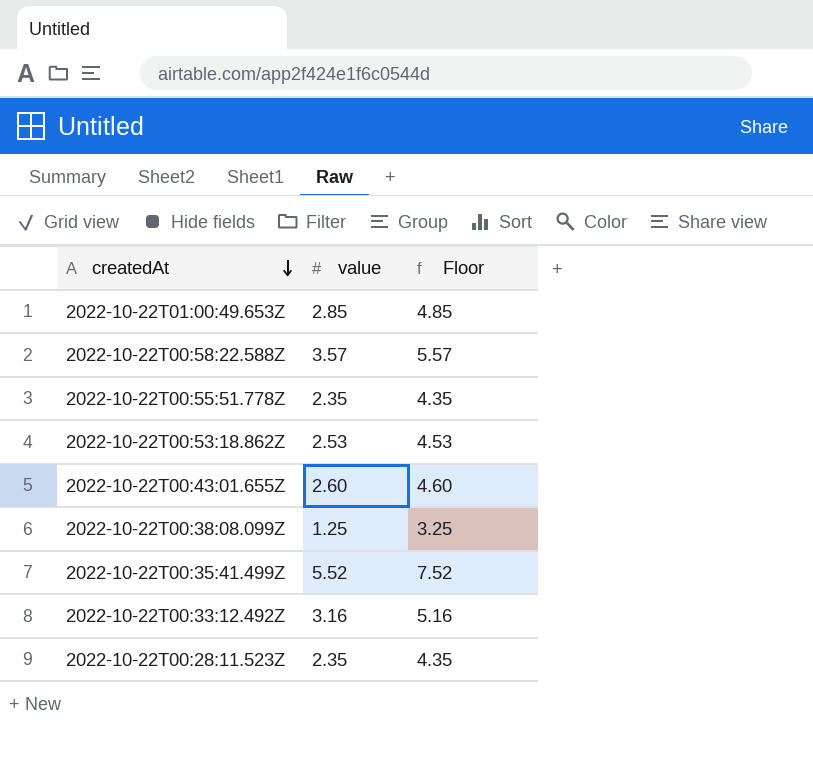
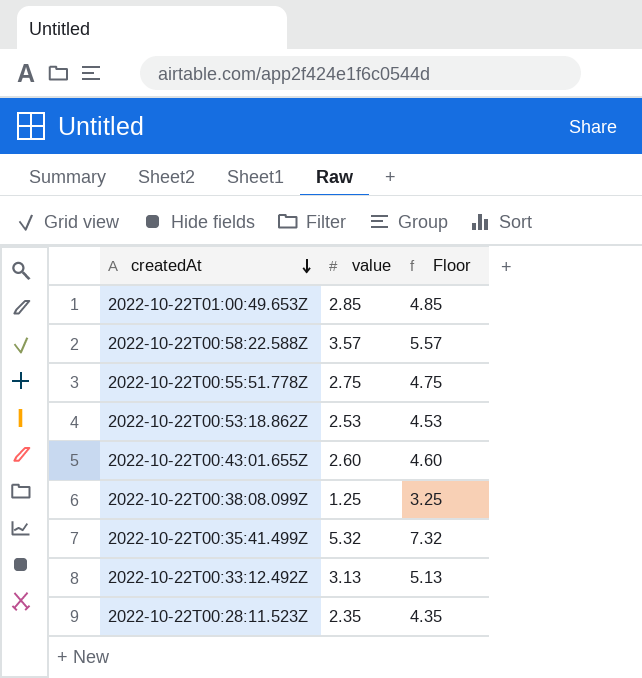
2022-10-22T00:55:51.778Z | value: 2.35 -> 2.75
2022-10-22T00:55:51.778Z | Floor: 4.35 -> 4.75
2022-10-22T00:35:41.499Z | value: 5.52 -> 5.32
2022-10-22T00:35:41.499Z | Floor: 7.52 -> 7.32
2022-10-22T00:33:12.492Z | value: 3.16 -> 3.13
2022-10-22T00:33:12.492Z | Floor: 5.16 -> 5.13

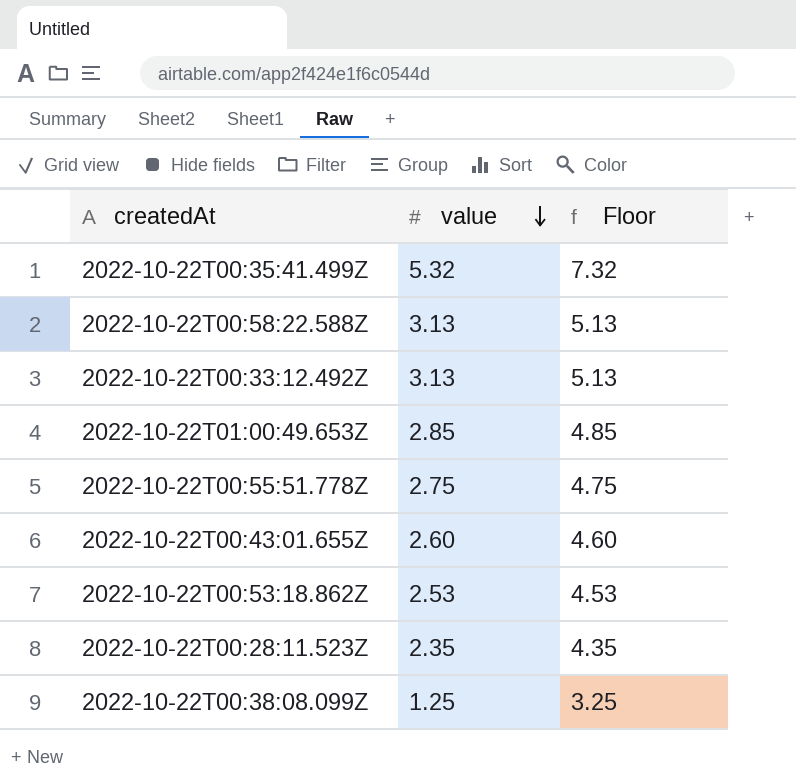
row order: createdAt descending -> value descending
2022-10-22T00:58:22.588Z | value: 3.57 -> 3.13
2022-10-22T00:58:22.588Z | Floor: 5.57 -> 5.13

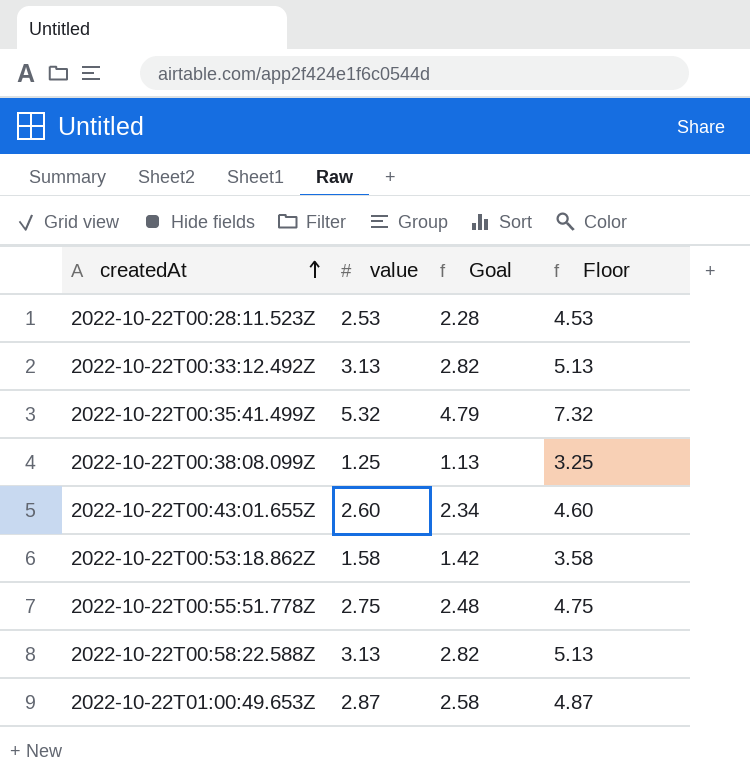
row order: value descending -> createdAt ascending
column Goal | formula: none -> [value] * 0.9
2022-10-22T00:28:11.523Z | value: 2.35 -> 2.53
2022-10-22T00:28:11.523Z | Floor: 4.35 -> 4.53
2022-10-22T00:53:18.862Z | value: 2.53 -> 1.58
2022-10-22T00:53:18.862Z | Floor: 4.53 -> 3.58
2022-10-22T01:00:49.653Z | value: 2.85 -> 2.87
2022-10-22T01:00:49.653Z | Floor: 4.85 -> 4.87

